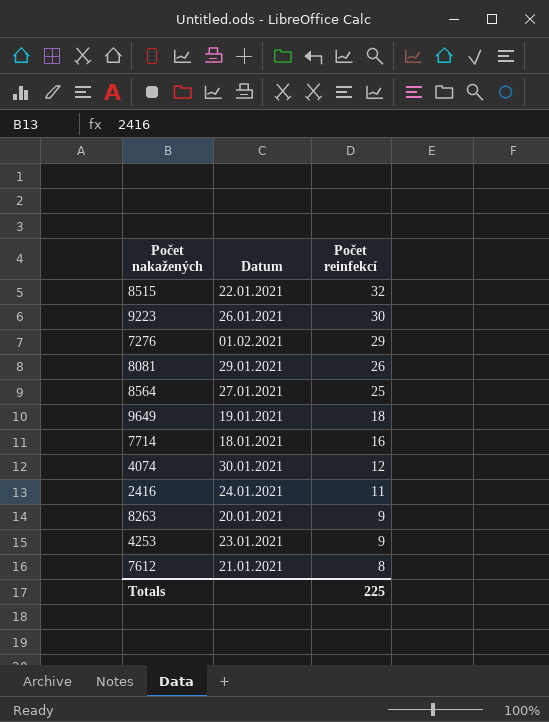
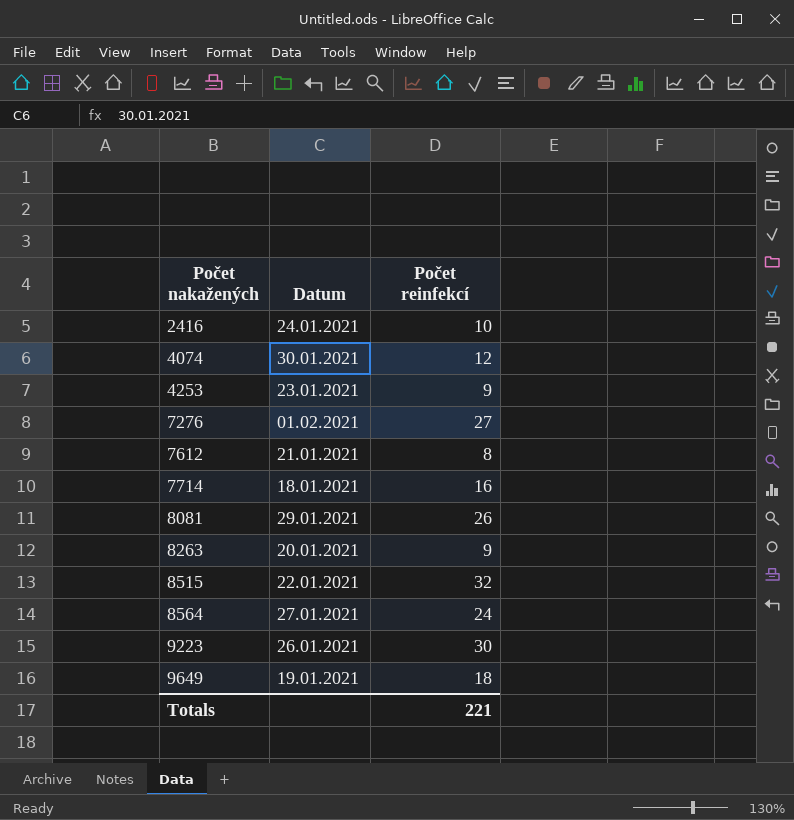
row order: Počet reinfekcí descending -> Počet nakažených ascending
2416 | Počet reinfekcí: 11 -> 10
7276 | Počet reinfekcí: 29 -> 27
8564 | Počet reinfekcí: 25 -> 24
Totals | Počet reinfekcí: 225 -> 221

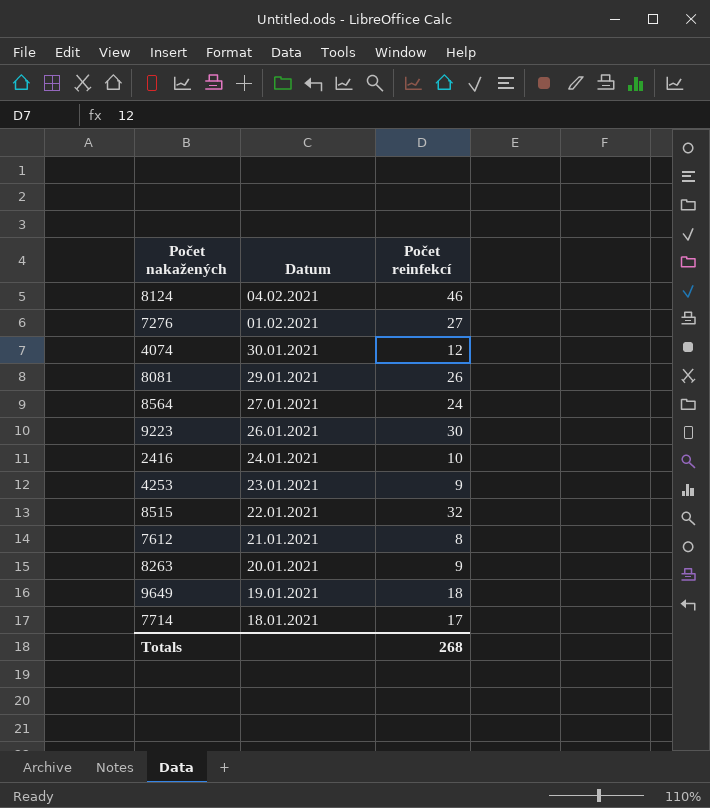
row order: Počet nakažených ascending -> Datum descending
row 8124: none -> 04.02.2021 | 46
7714 | Počet reinfekcí: 16 -> 17
Totals | Počet reinfekcí: 221 -> 268

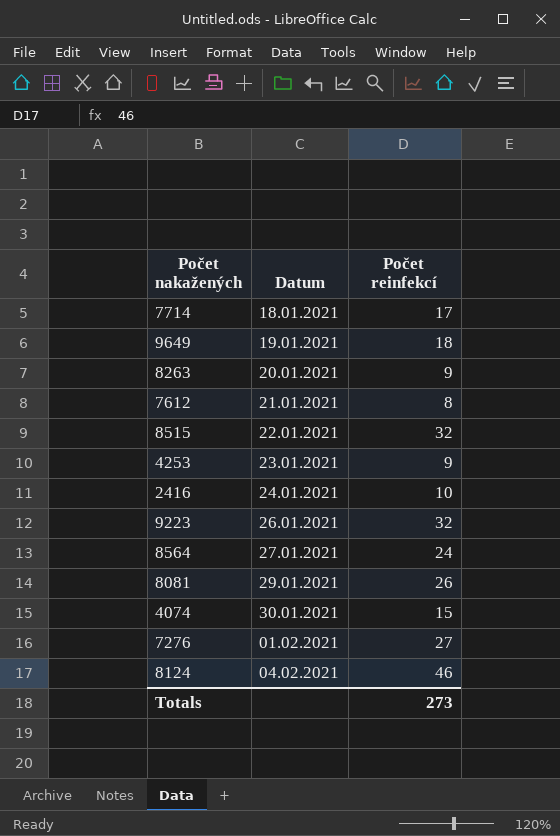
row order: Datum descending -> Datum ascending
9223 | Počet reinfekcí: 30 -> 32
4074 | Počet reinfekcí: 12 -> 15
Totals | Počet reinfekcí: 268 -> 273

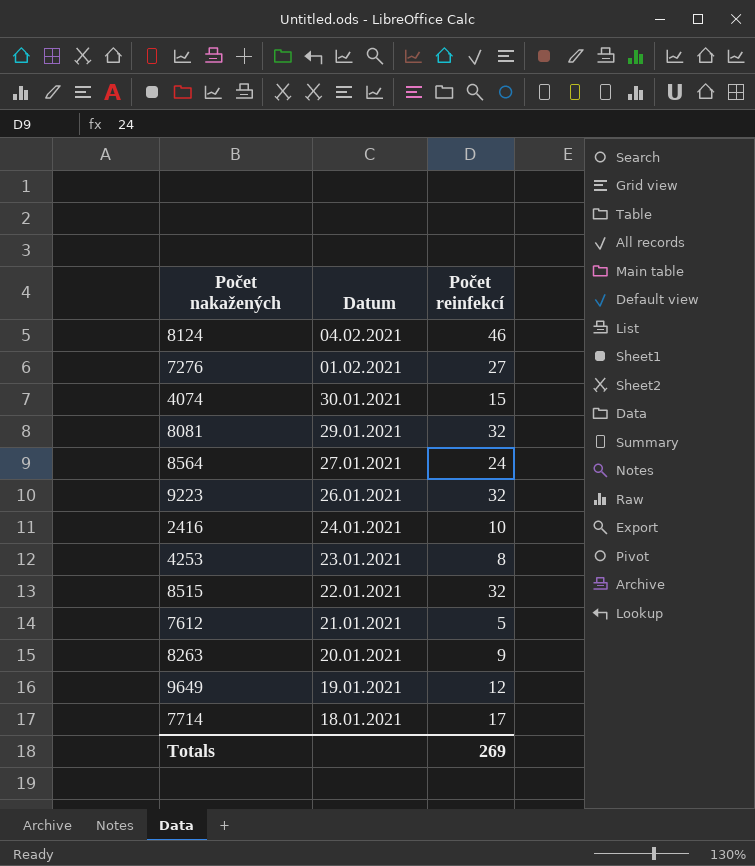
row order: Datum ascending -> Datum descending
8081 | Počet reinfekcí: 26 -> 32
4253 | Počet reinfekcí: 9 -> 8
7612 | Počet reinfekcí: 8 -> 5
9649 | Počet reinfekcí: 18 -> 12
Totals | Počet reinfekcí: 273 -> 269

